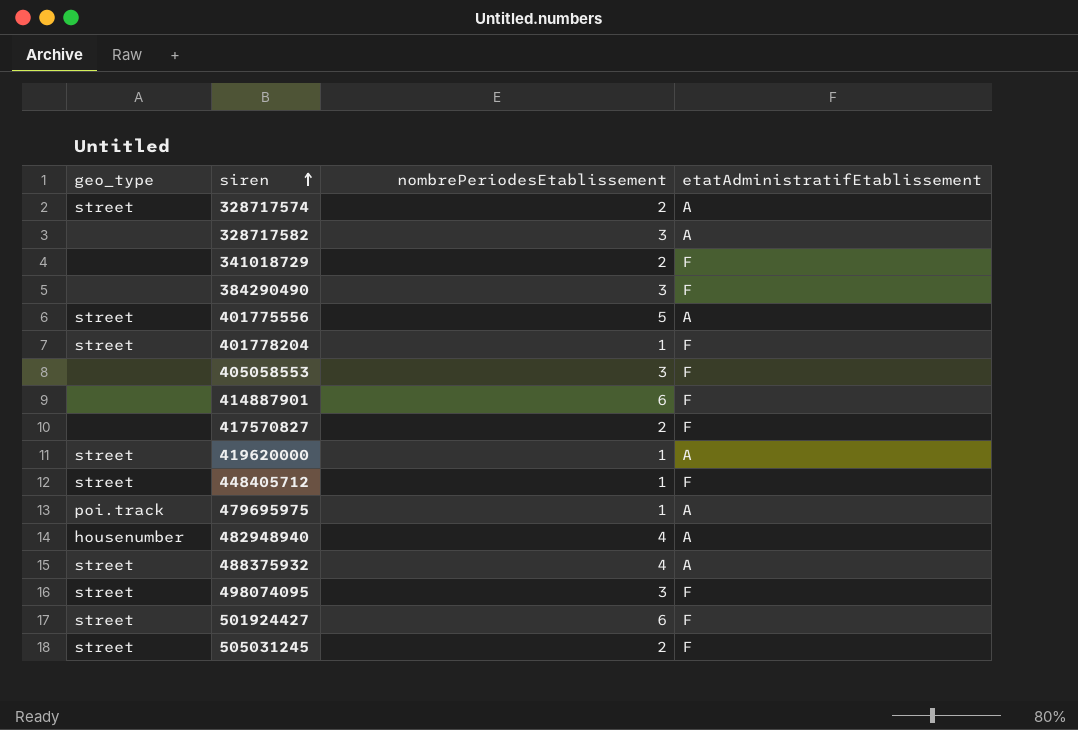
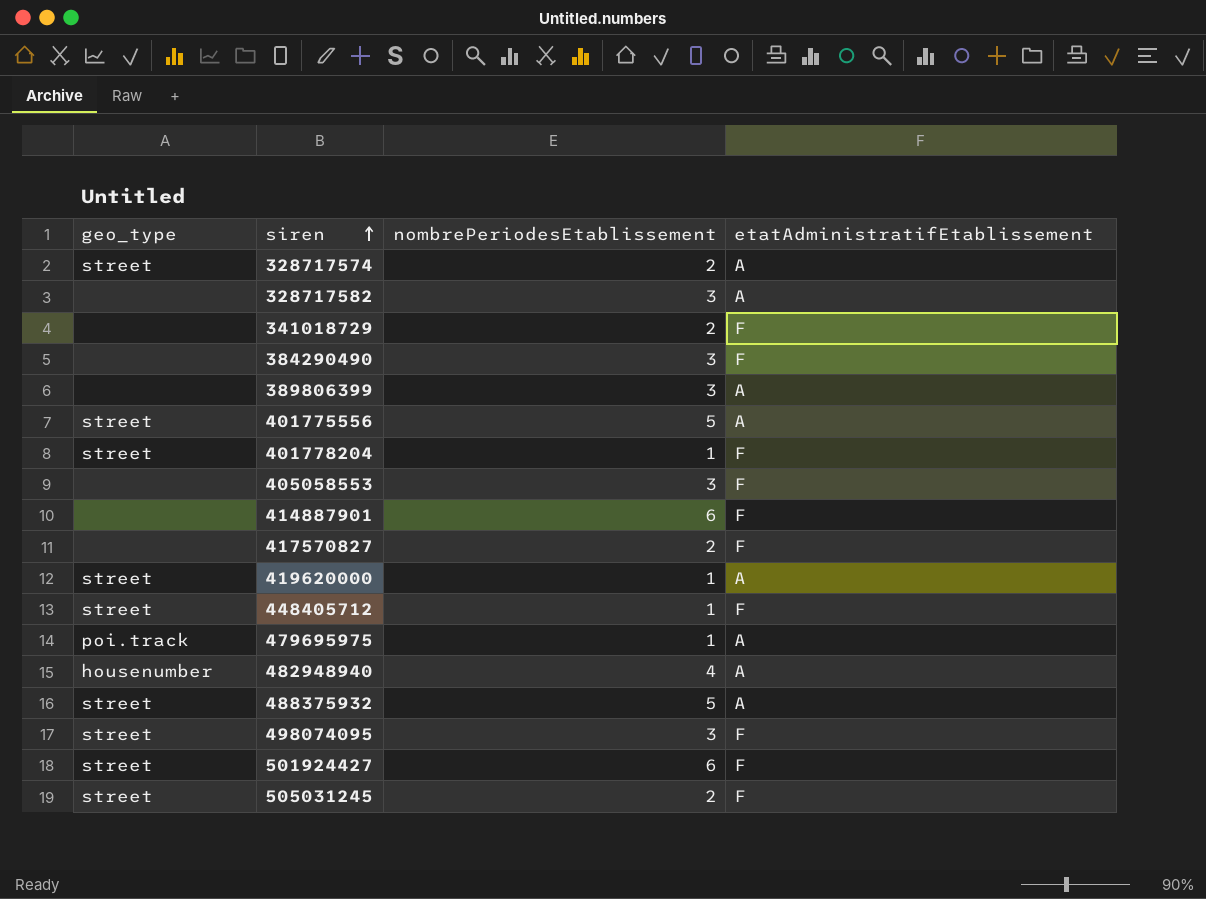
row 389806399: none -> none | 3 | A
488375932 | nombrePeriodesEtablissement: 4 -> 5

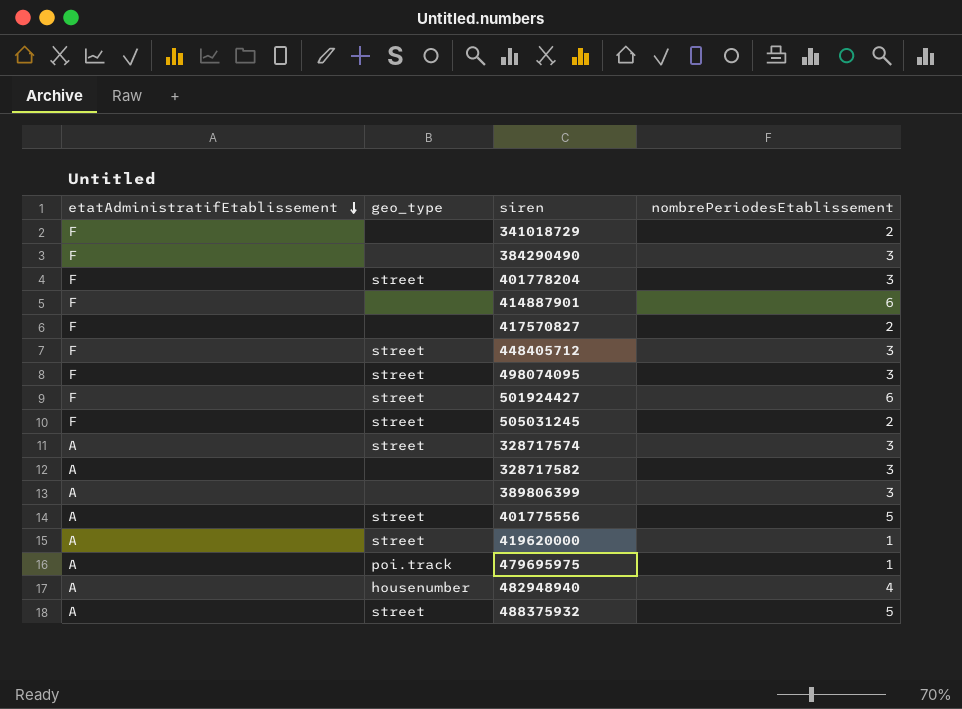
row order: siren ascending -> etatAdministratifEtablissement descending
column etatAdministratifEtablissement | position: 4 -> 1
row 405058553: none | 3 | F -> none
401778204 | nombrePeriodesEtablissement: 1 -> 3
448405712 | nombrePeriodesEtablissement: 1 -> 3
328717574 | nombrePeriodesEtablissement: 2 -> 3

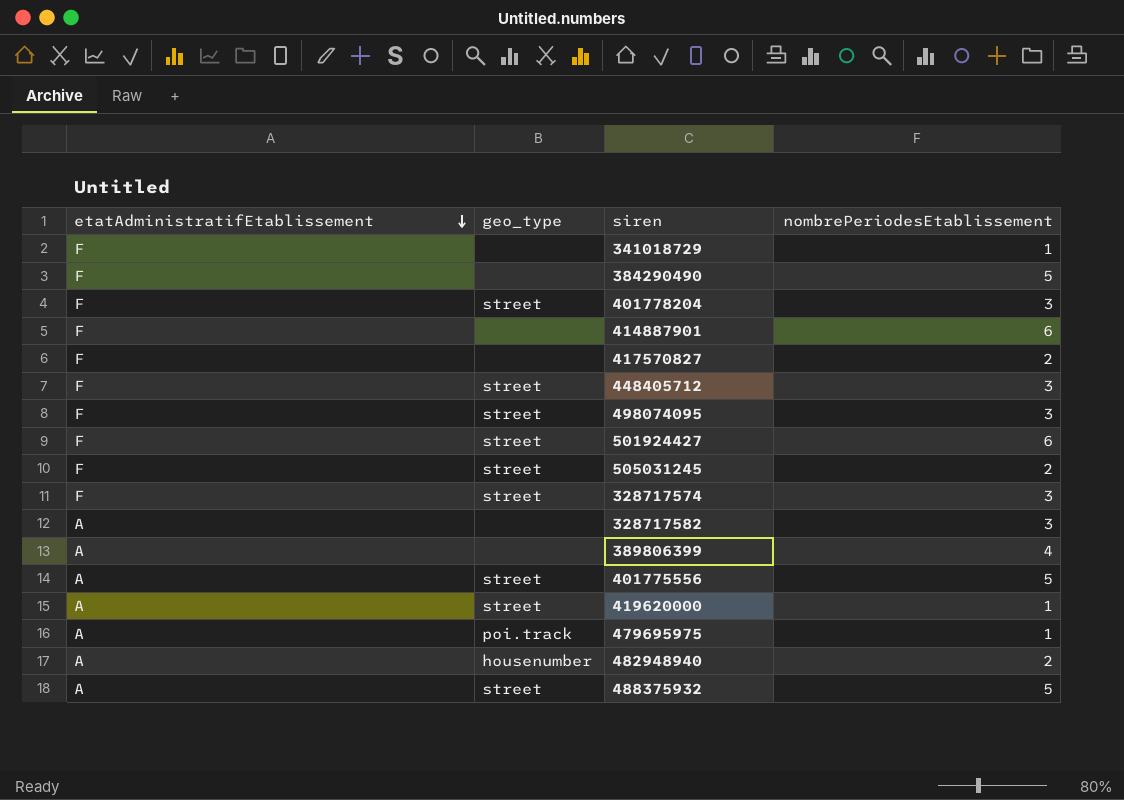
341018729 | nombrePeriodesEtablissement: 2 -> 1
384290490 | nombrePeriodesEtablissement: 3 -> 5
328717574 | etatAdministratifEtablissement: A -> F
389806399 | nombrePeriodesEtablissement: 3 -> 4
482948940 | nombrePeriodesEtablissement: 4 -> 2

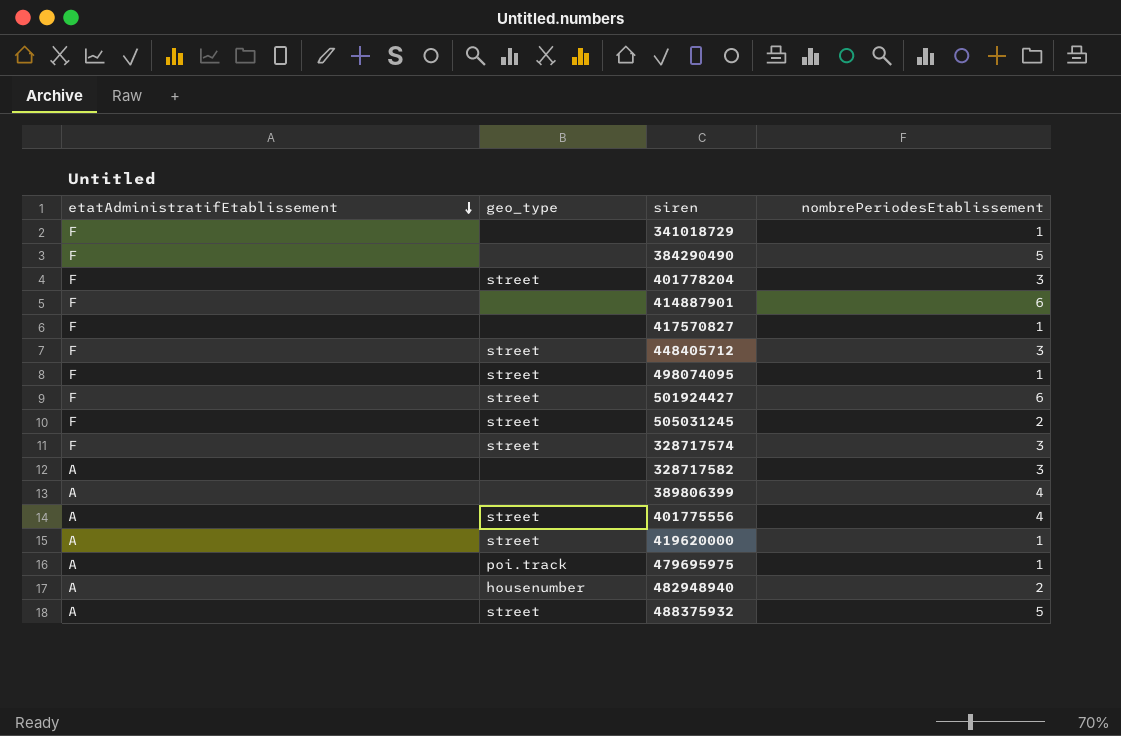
417570827 | nombrePeriodesEtablissement: 2 -> 1
498074095 | nombrePeriodesEtablissement: 3 -> 1
401775556 | nombrePeriodesEtablissement: 5 -> 4

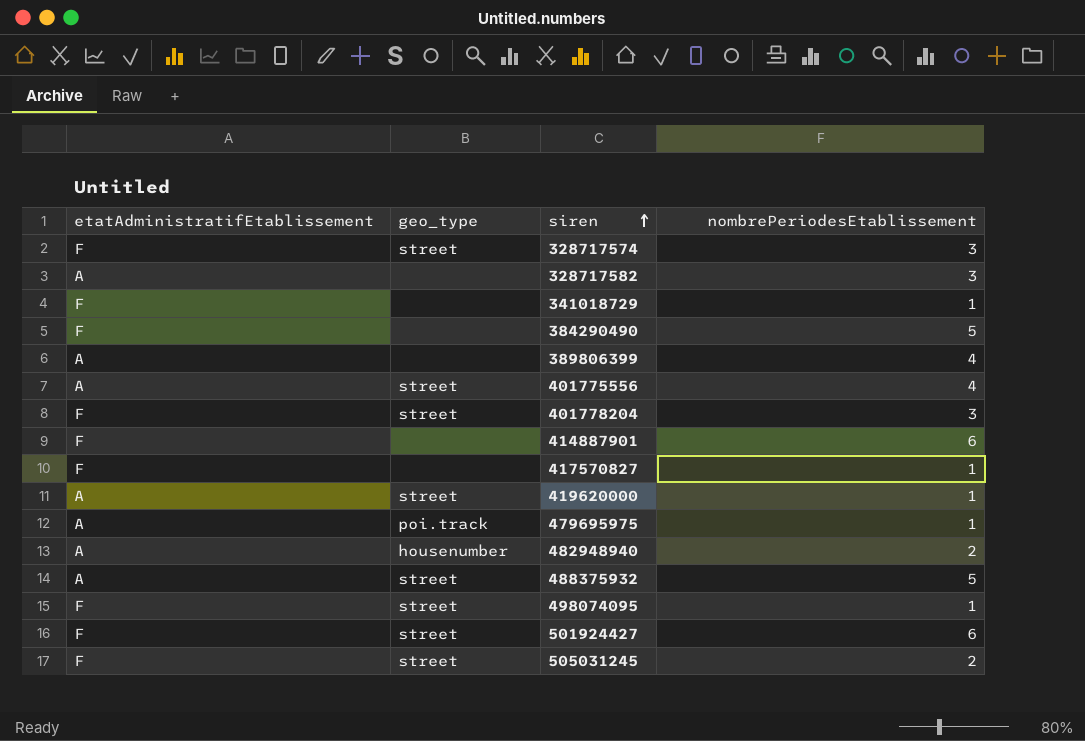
row order: etatAdministratifEtablissement descending -> siren ascending
row 448405712: F | street | 3 -> none

